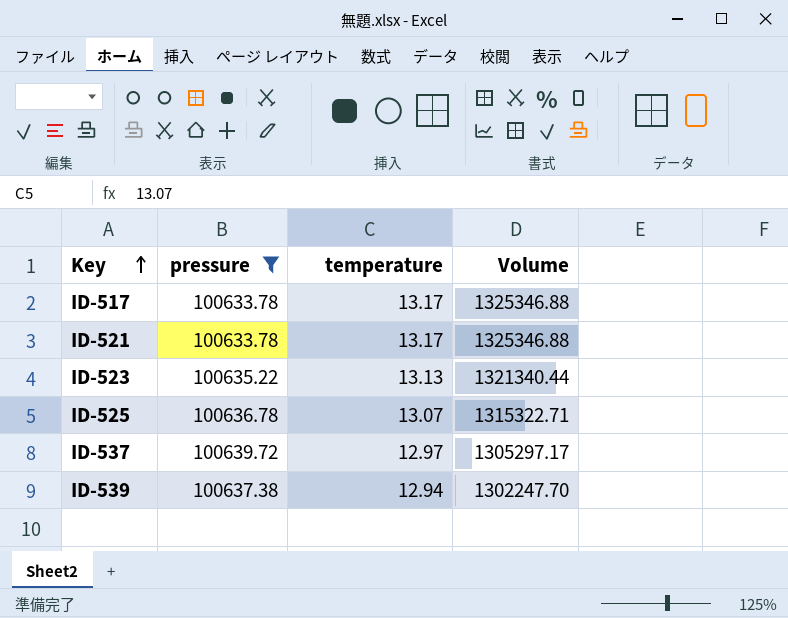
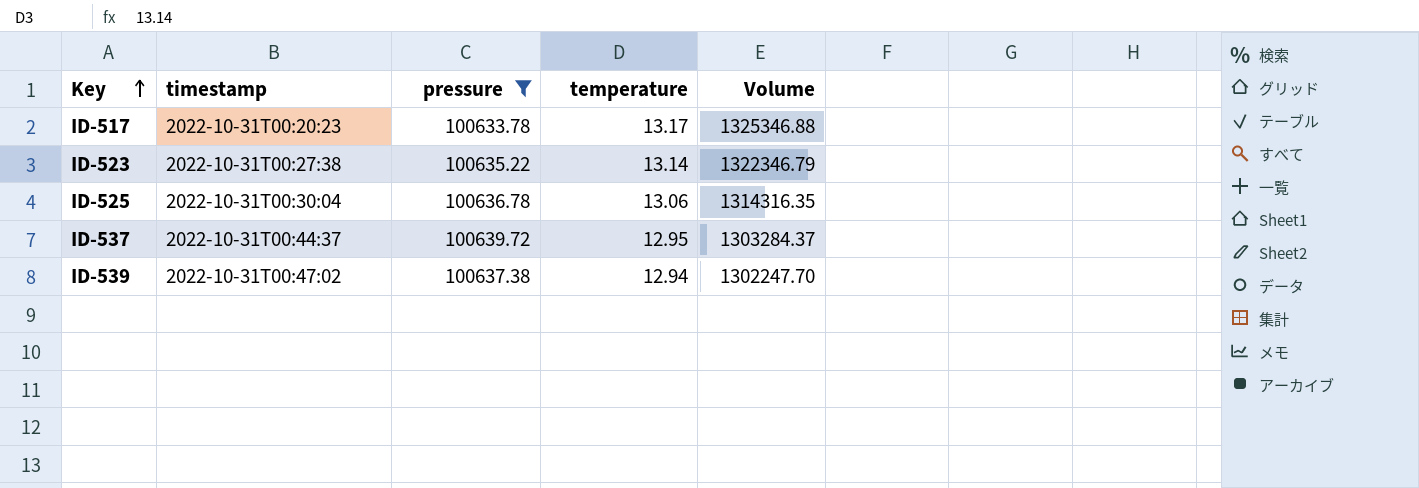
column timestamp | position: none -> 2
row ID-521: 100633.78 | 13.17 | 1325346.88 -> none
ID-523 | temperature: 13.13 -> 13.14
ID-523 | Volume: 1321340.44 -> 1322346.79
ID-525 | temperature: 13.07 -> 13.06
ID-525 | Volume: 1315322.71 -> 1314316.35
ID-537 | temperature: 12.97 -> 12.95
ID-537 | Volume: 1305297.17 -> 1303284.37

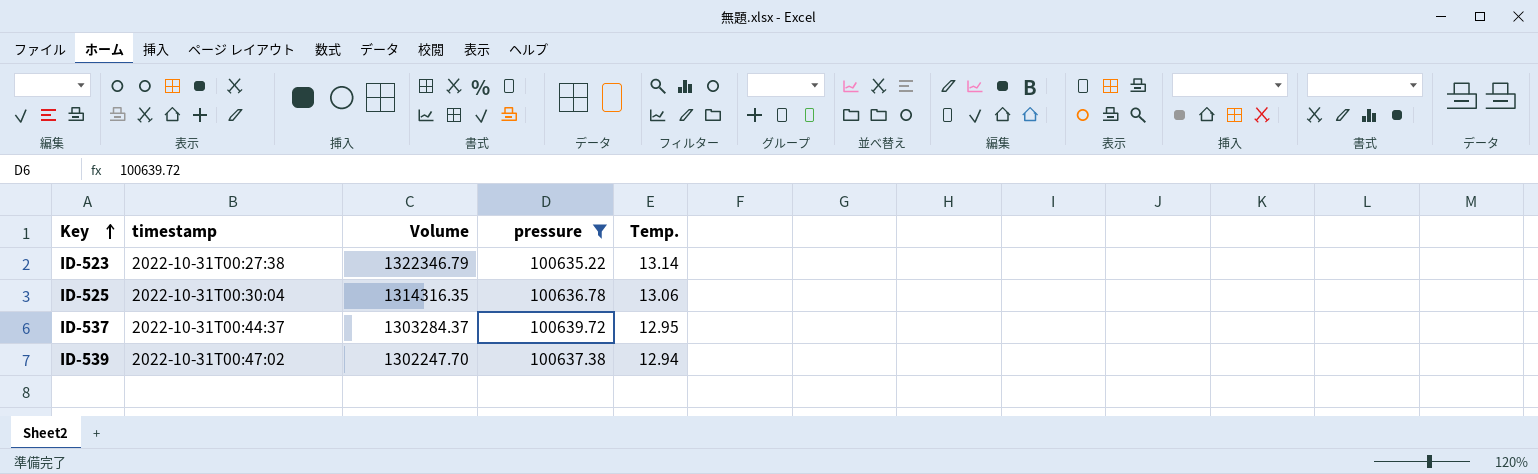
column Volume | position: 5 -> 3
column name: temperature -> Temp.
row ID-517: 2022-10-31T00:20:23 | 100633.78 | 13.17 | 1325346.88 -> none

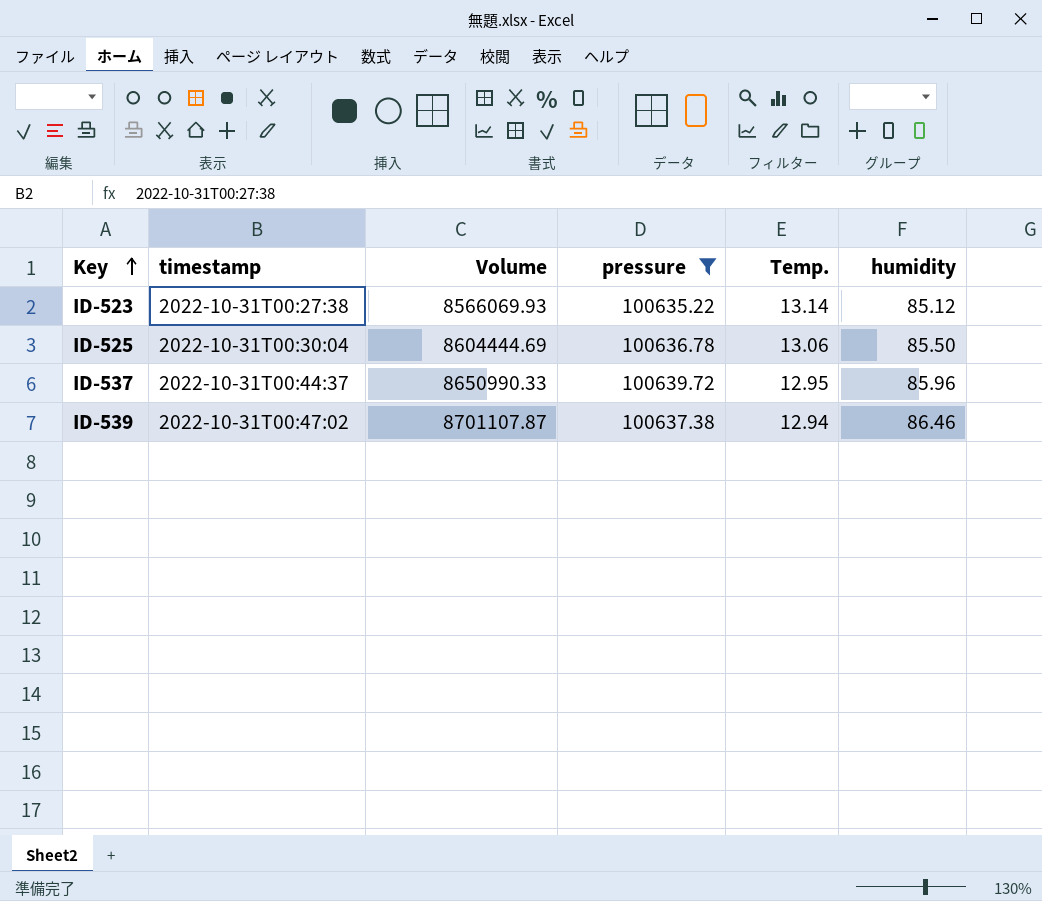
column Volume | formula: [pressure] * [Temp.] -> [pressure] * [humidity]
column humidity | position: none -> 6

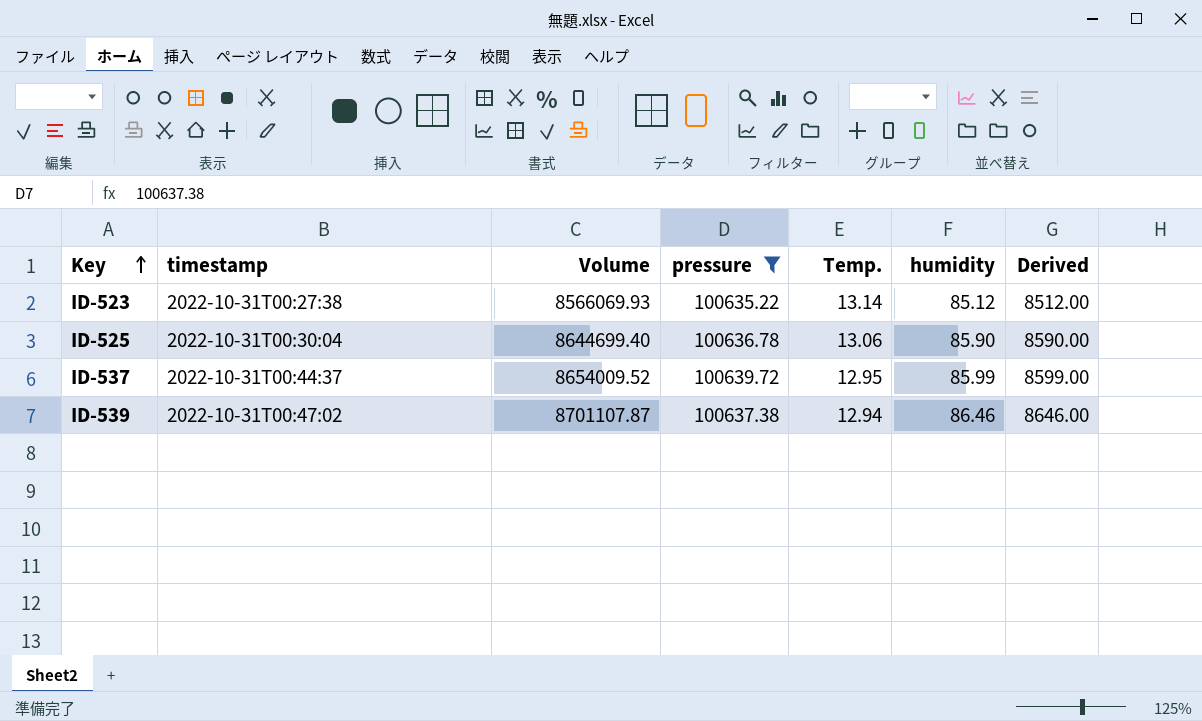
column Derived | formula: none -> [humidity] * 100
ID-525 | Volume: 8604444.69 -> 8644699.40
ID-525 | humidity: 85.50 -> 85.90
ID-537 | Volume: 8650990.33 -> 8654009.52
ID-537 | humidity: 85.96 -> 85.99

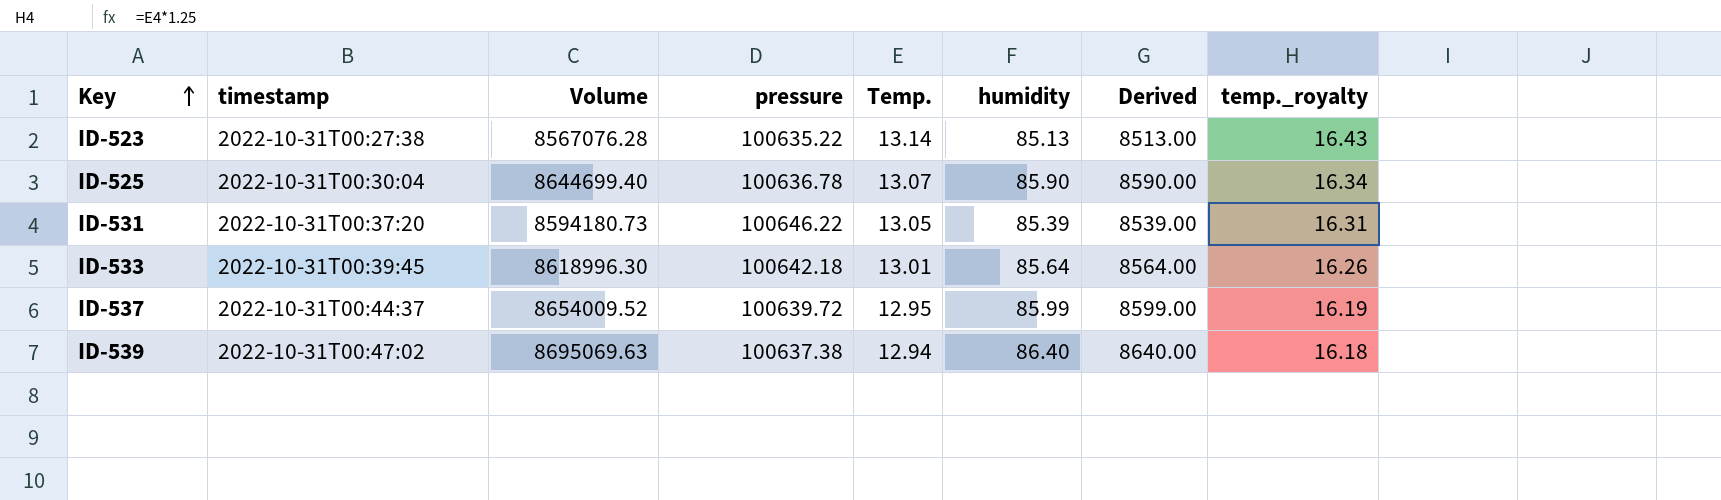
filter: pressure <= 100639.72 -> none
column temp._royalty | formula: none -> [Temp.] * 1.25
ID-523 | Volume: 8566069.93 -> 8567076.28
ID-523 | humidity: 85.12 -> 85.13
ID-523 | Derived: 8512.00 -> 8513.00
ID-525 | Temp.: 13.06 -> 13.07
ID-539 | Volume: 8701107.87 -> 8695069.63
ID-539 | humidity: 86.46 -> 86.40
ID-539 | Derived: 8646.00 -> 8640.00

